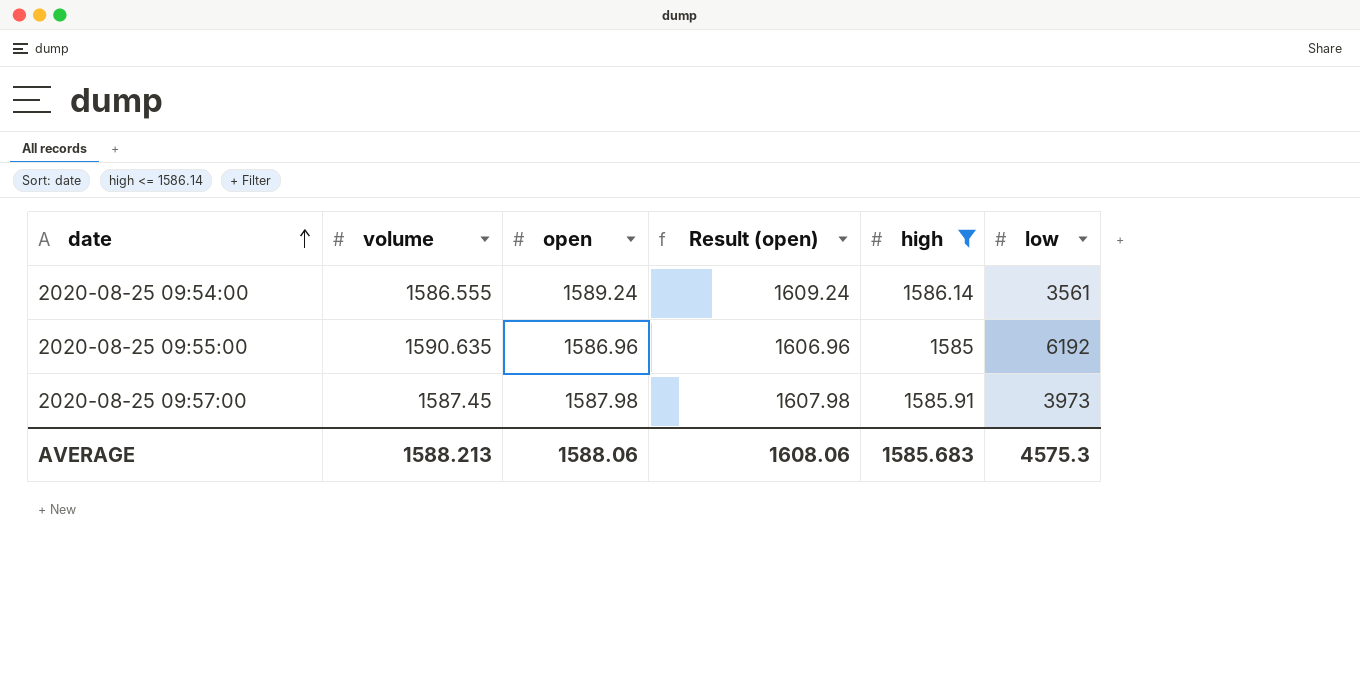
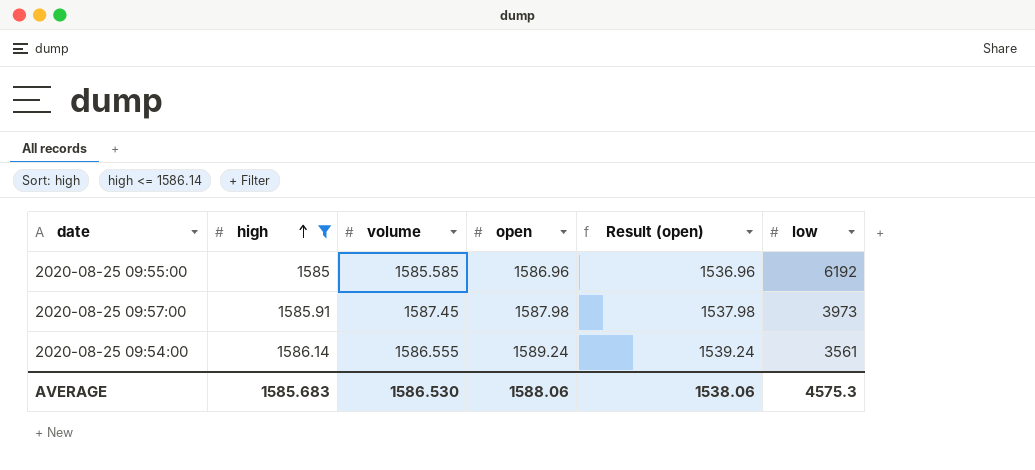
row order: date ascending -> high ascending
column high | position: 5 -> 2
column Result (open) | formula: [open] + 20 -> [open] - 50
2020-08-25 09:55:00 | volume: 1590.635 -> 1585.585
AVERAGE | volume: 1588.213 -> 1586.530
AVERAGE | Result (open): 1608.06 -> 1538.06

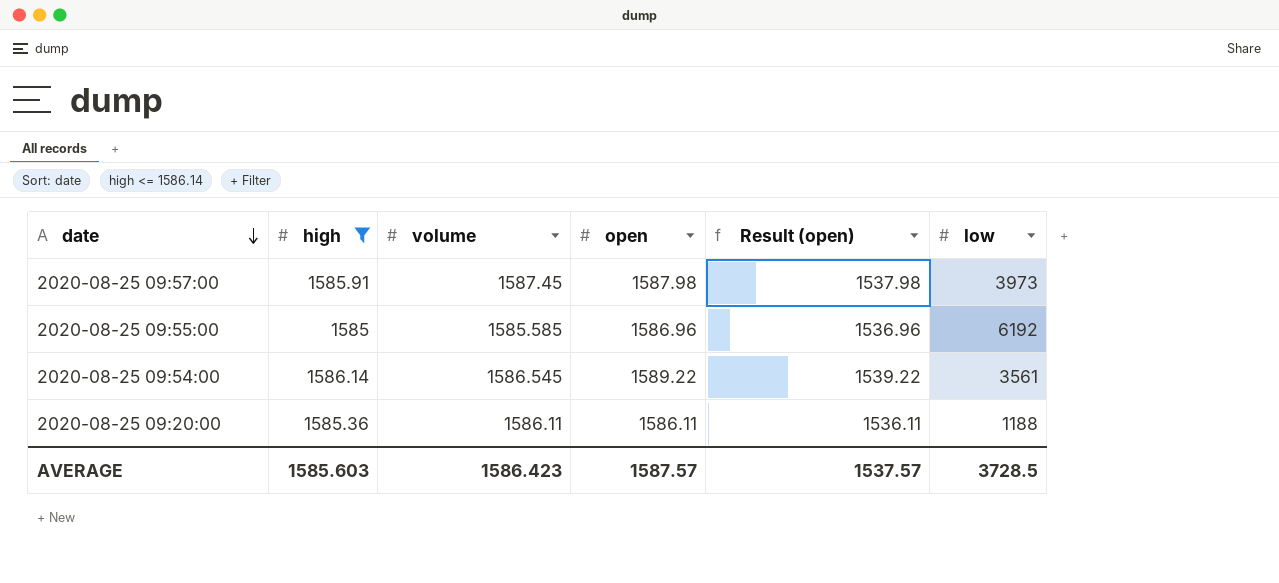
row order: high ascending -> date descending
2020-08-25 09:54:00 | volume: 1586.555 -> 1586.545
2020-08-25 09:54:00 | open: 1589.24 -> 1589.22
2020-08-25 09:54:00 | Result (open): 1539.24 -> 1539.22
row 2020-08-25 09:20:00: none -> 1585.36 | 1586.11 | 1586.11 | 1536.11 | 1188
AVERAGE | high: 1585.683 -> 1585.603
AVERAGE | volume: 1586.530 -> 1586.423
AVERAGE | open: 1588.06 -> 1587.57
AVERAGE | Result (open): 1538.06 -> 1537.57
AVERAGE | low: 4575.3 -> 3728.5

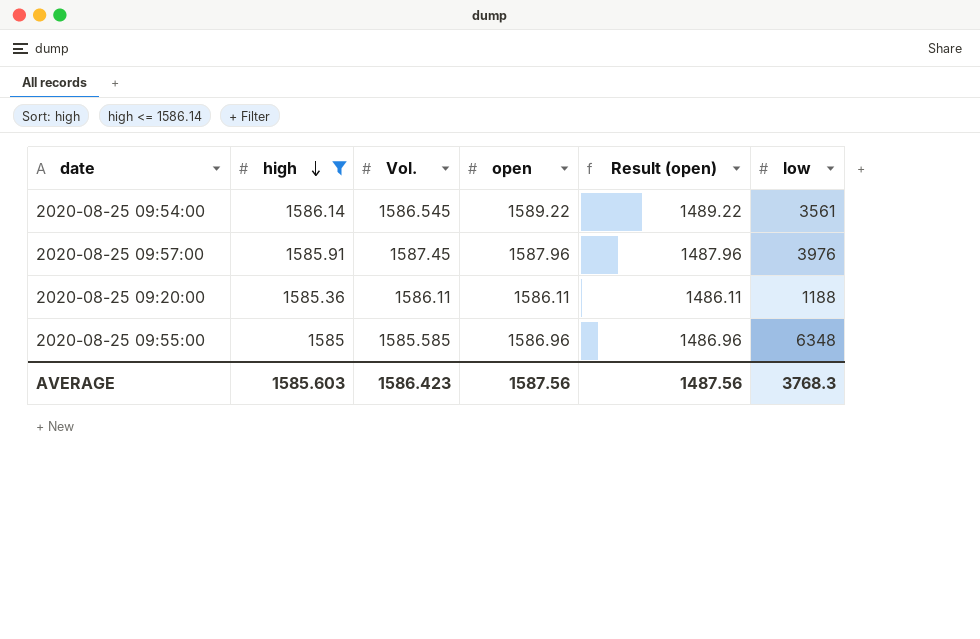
row order: date descending -> high descending
column name: volume -> Vol.
column Result (open) | formula: [open] - 50 -> [open] - 100
2020-08-25 09:57:00 | open: 1587.98 -> 1587.96
2020-08-25 09:57:00 | low: 3973 -> 3976
2020-08-25 09:55:00 | low: 6192 -> 6348
AVERAGE | open: 1587.57 -> 1587.56
AVERAGE | Result (open): 1537.57 -> 1487.56
AVERAGE | low: 3728.5 -> 3768.3

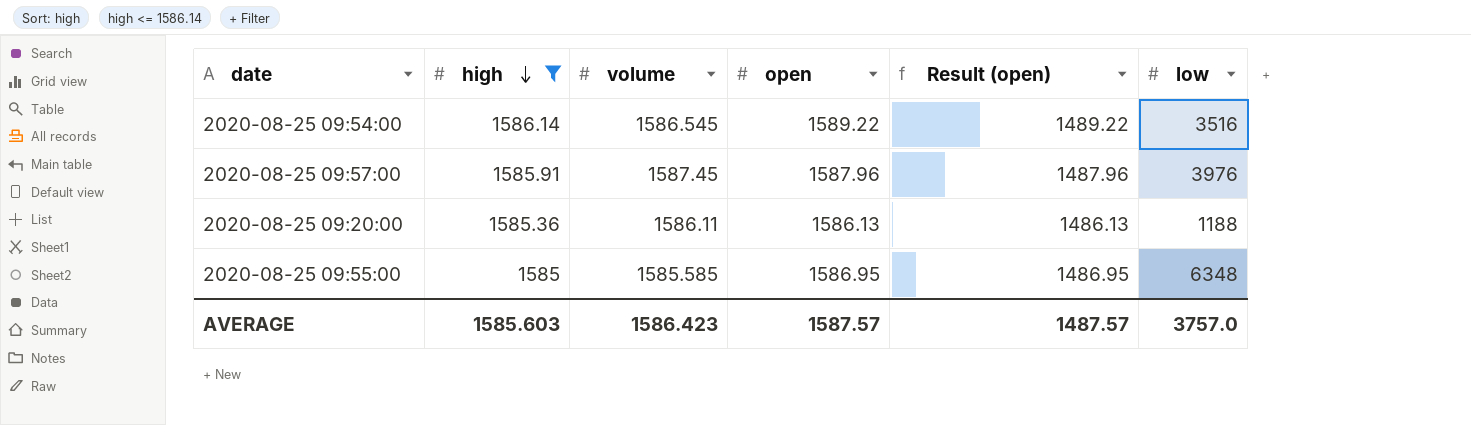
column name: Vol. -> volume
2020-08-25 09:54:00 | low: 3561 -> 3516
2020-08-25 09:20:00 | open: 1586.11 -> 1586.13
2020-08-25 09:20:00 | Result (open): 1486.11 -> 1486.13
2020-08-25 09:55:00 | open: 1586.96 -> 1586.95
2020-08-25 09:55:00 | Result (open): 1486.96 -> 1486.95
AVERAGE | open: 1587.56 -> 1587.57
AVERAGE | Result (open): 1487.56 -> 1487.57
AVERAGE | low: 3768.3 -> 3757.0

